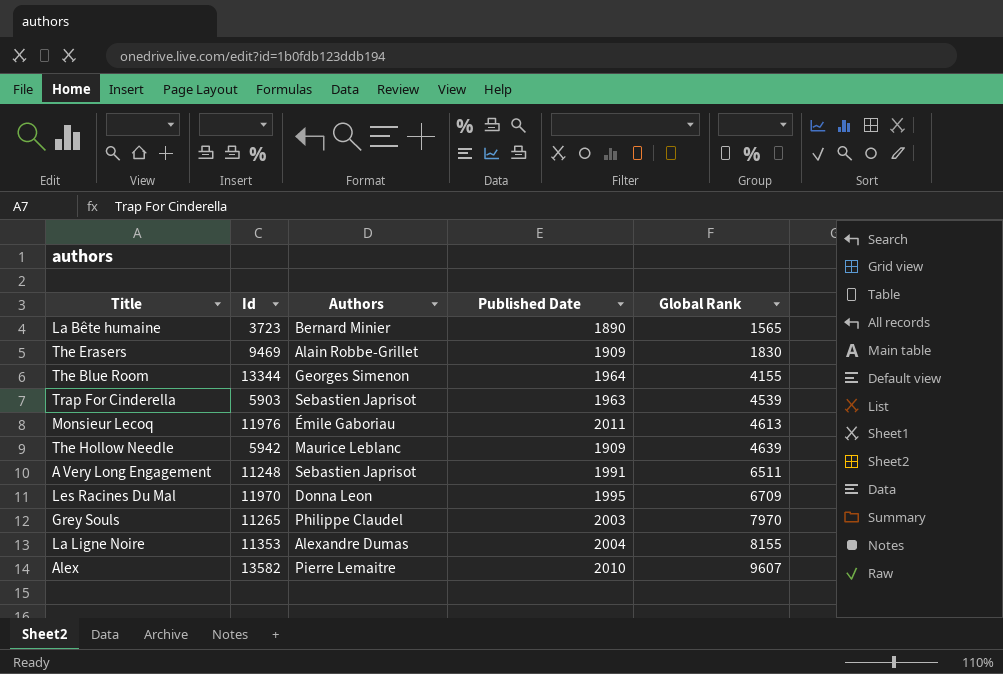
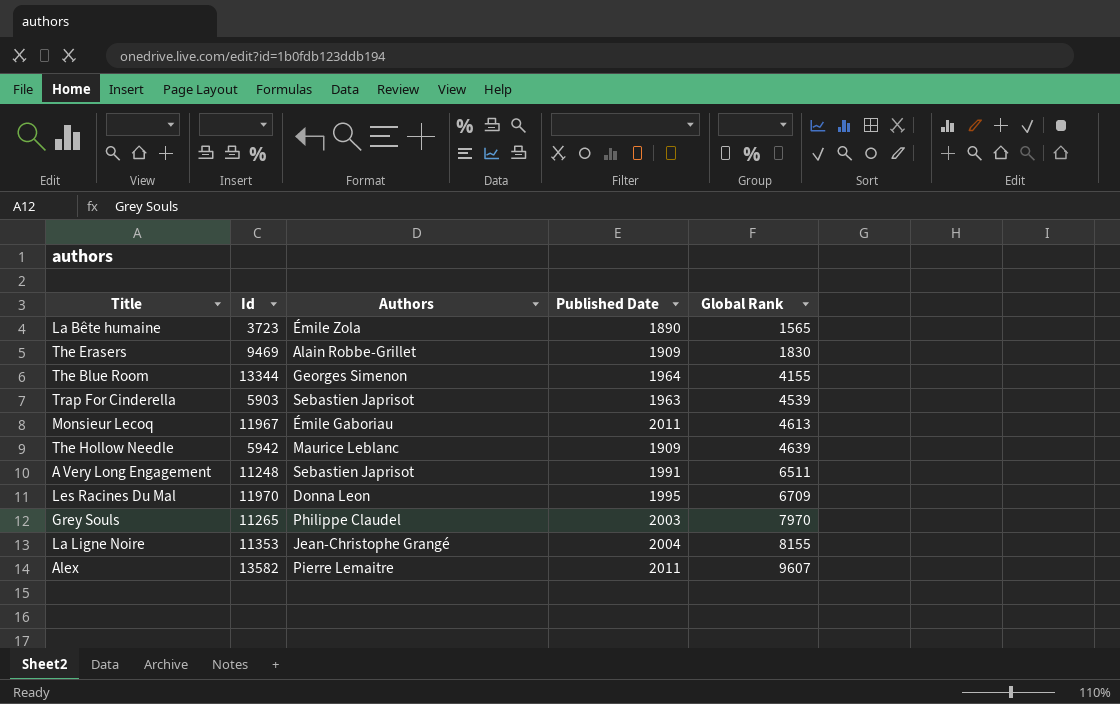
La Bête humaine | Authors: Bernard Minier -> Émile Zola
Monsieur Lecoq | Id: 11976 -> 11967
La Ligne Noire | Authors: Alexandre Dumas -> Jean-Christophe Grangé
Alex | Published Date: 2010 -> 2011

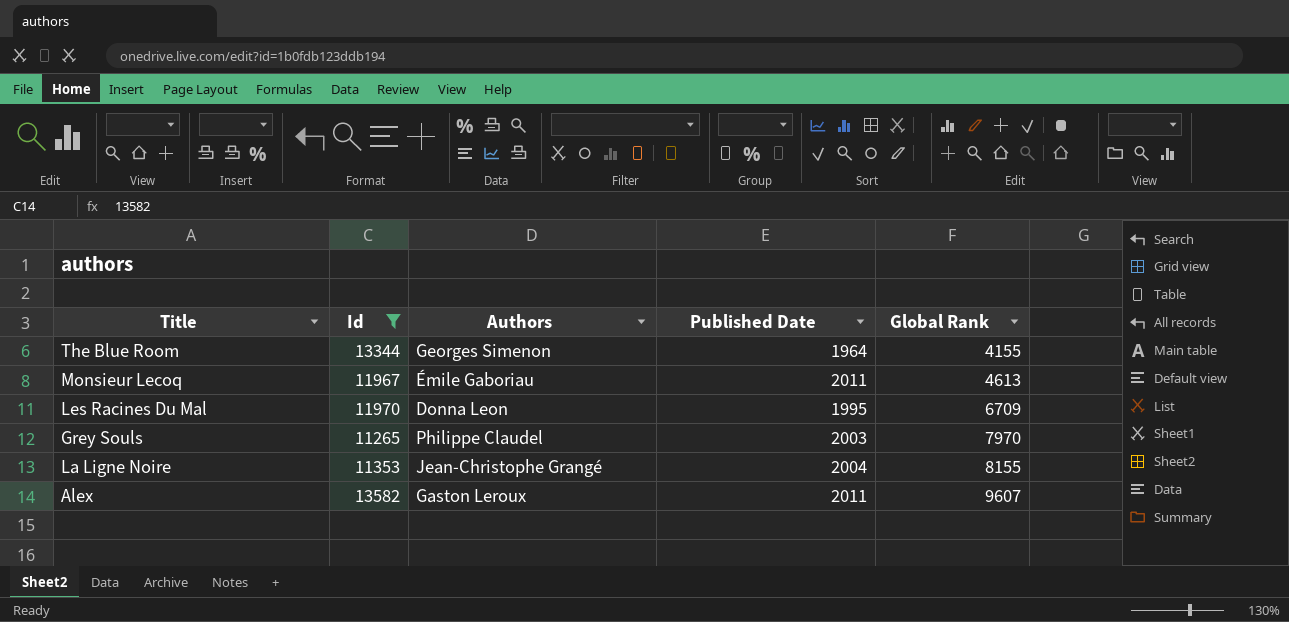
filter: none -> Id >= 11265
Alex | Authors: Pierre Lemaitre -> Gaston Leroux

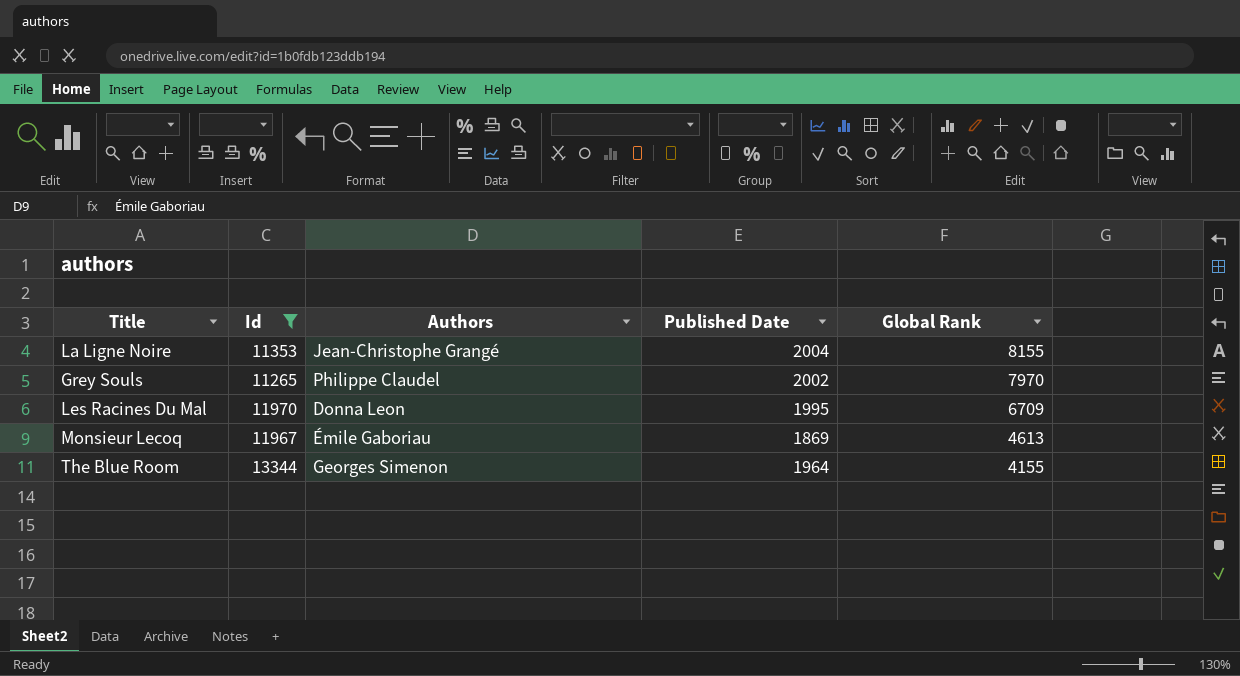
row order: Global Rank ascending -> Global Rank descending
row Alex: 13582 | Gaston Leroux | 2011 | 9607 -> none
Grey Souls | Published Date: 2003 -> 2002
Monsieur Lecoq | Published Date: 2011 -> 1869

